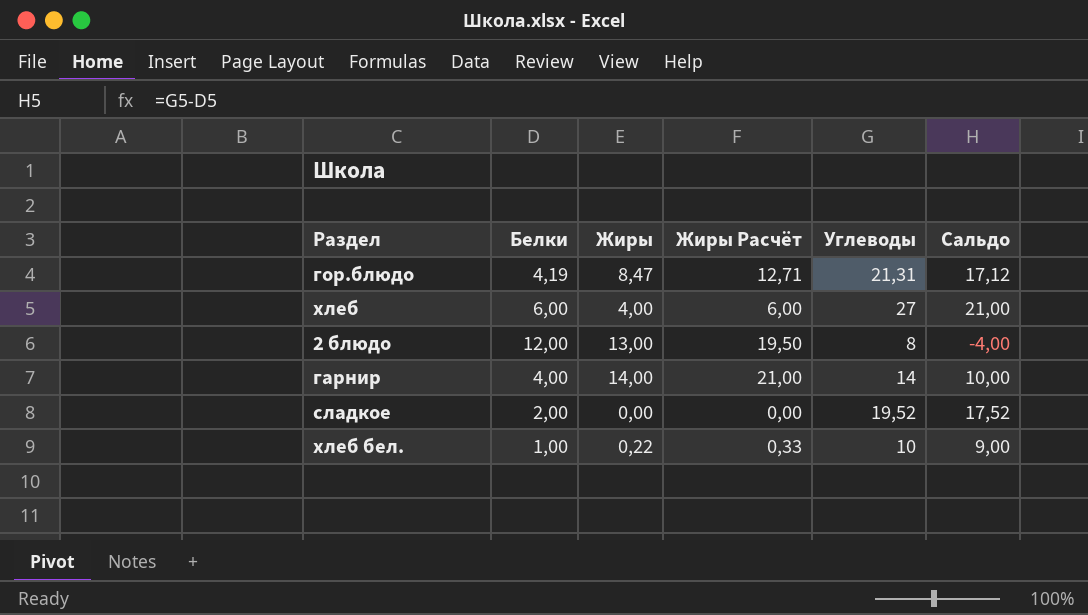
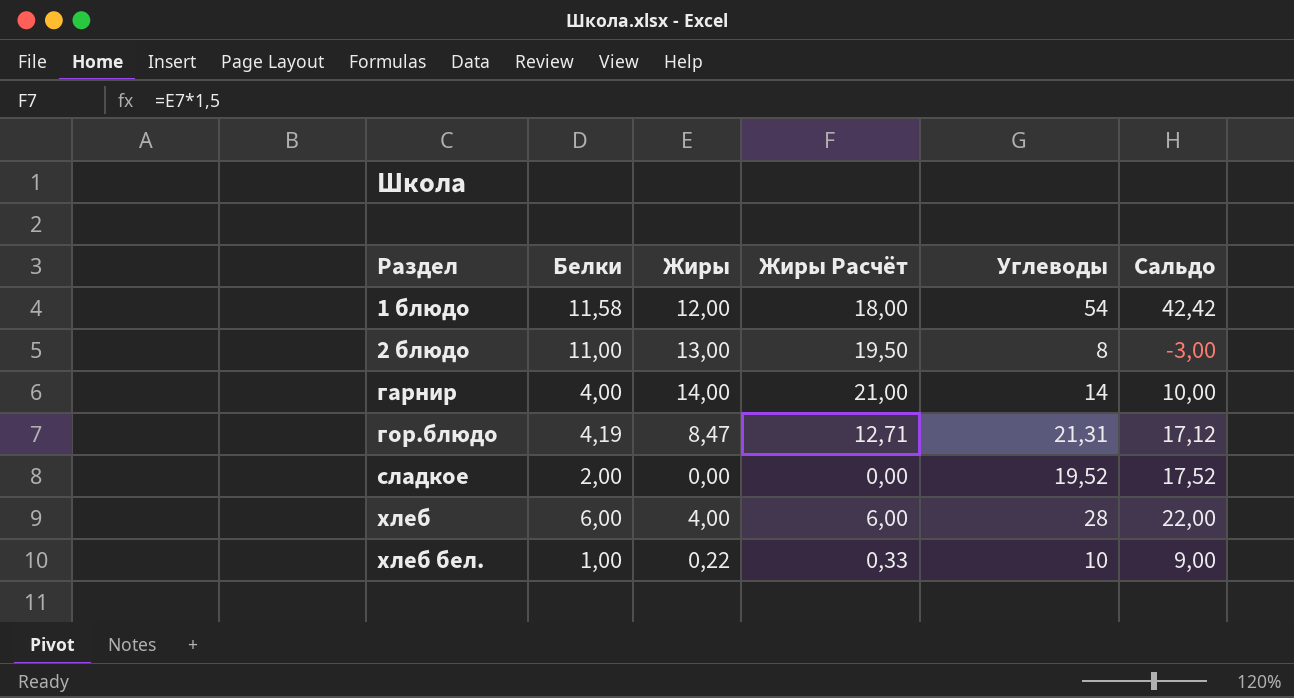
row order: none -> Раздел ascending
row 1 блюдо: none -> 11,58 | 12,00 | 18,00 | 54 | 42,42
2 блюдо | Белки: 12,00 -> 11,00
2 блюдо | Сальдо: -4,00 -> -3,00
хлеб | Углеводы: 27 -> 28
хлеб | Сальдо: 21,00 -> 22,00

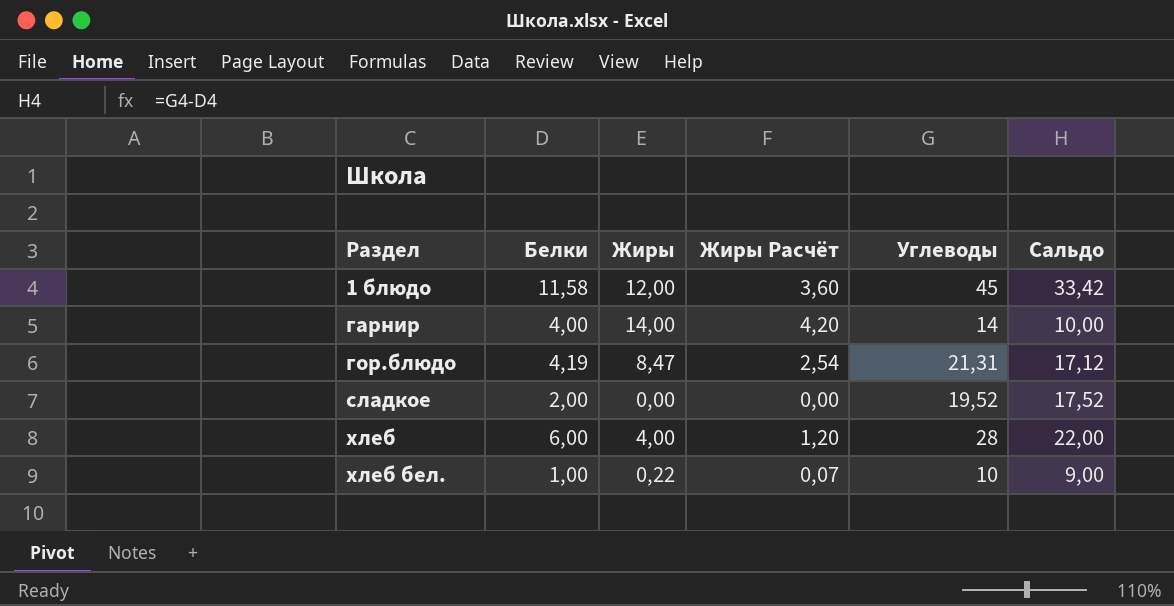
column Жиры Расчёт | formula: [Жиры] * 1,5 -> [Жиры] * 0,3
row 2 блюдо: 11,00 | 13,00 | 19,50 | 8 | -3,00 -> none
1 блюдо | Углеводы: 54 -> 45
1 блюдо | Сальдо: 42,42 -> 33,42

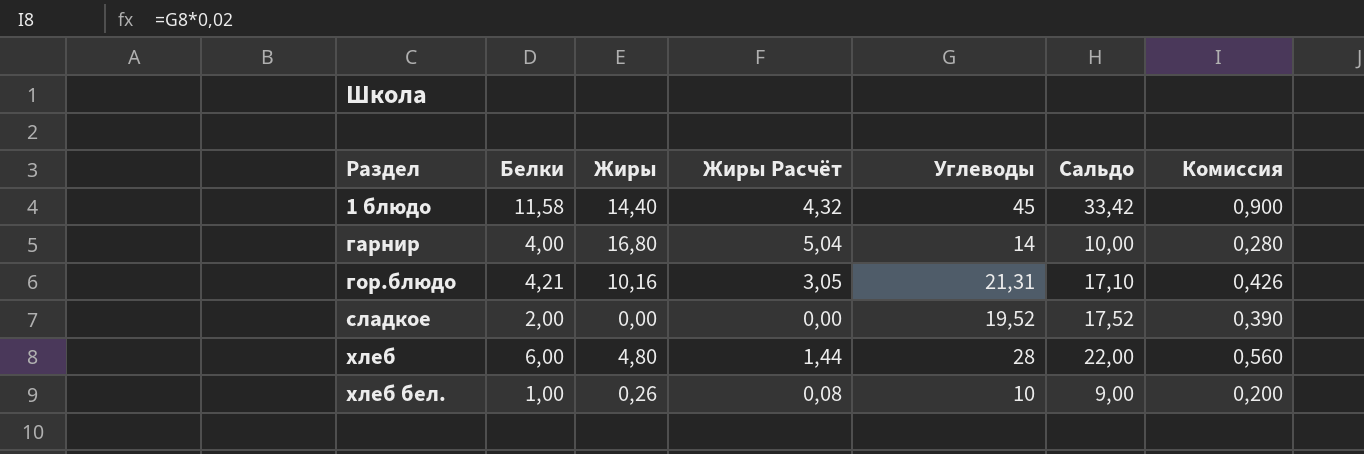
column Комиссия | formula: none -> [Углеводы] * 0,02
1 блюдо | Жиры: 12,00 -> 14,40
1 блюдо | Жиры Расчёт: 3,60 -> 4,32
гарнир | Жиры: 14,00 -> 16,80
гарнир | Жиры Расчёт: 4,20 -> 5,04
гор.блюдо | Белки: 4,19 -> 4,21
гор.блюдо | Жиры: 8,47 -> 10,16
гор.блюдо | Жиры Расчёт: 2,54 -> 3,05
гор.блюдо | Сальдо: 17,12 -> 17,10
хлеб | Жиры: 4,00 -> 4,80
хлеб | Жиры Расчёт: 1,20 -> 1,44
хлеб бел. | Жиры: 0,22 -> 0,26
хлеб бел. | Жиры Расчёт: 0,07 -> 0,08

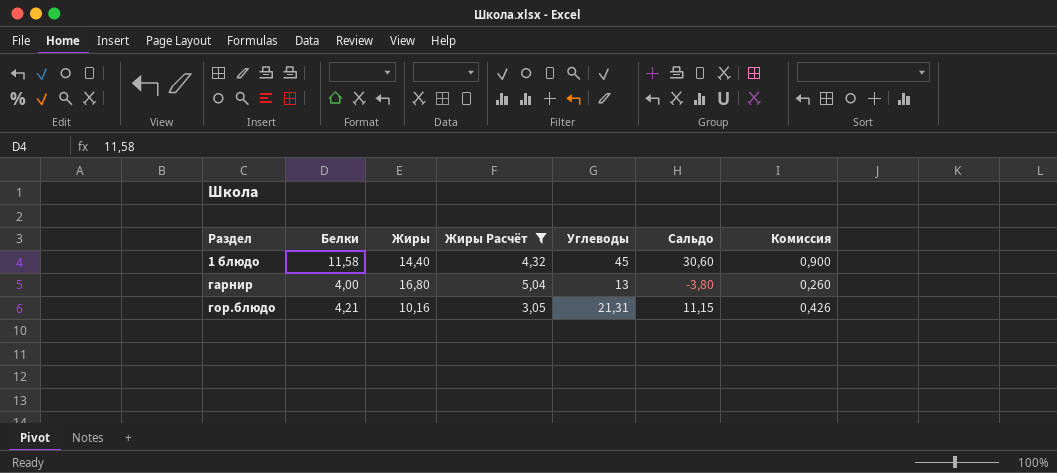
filter: none -> Жиры Расчёт >= 3,05
column Сальдо | formula: [Углеводы] - [Белки] -> [Углеводы] - [Жиры]
гарнир | Углеводы: 14 -> 13
гарнир | Комиссия: 0,280 -> 0,260

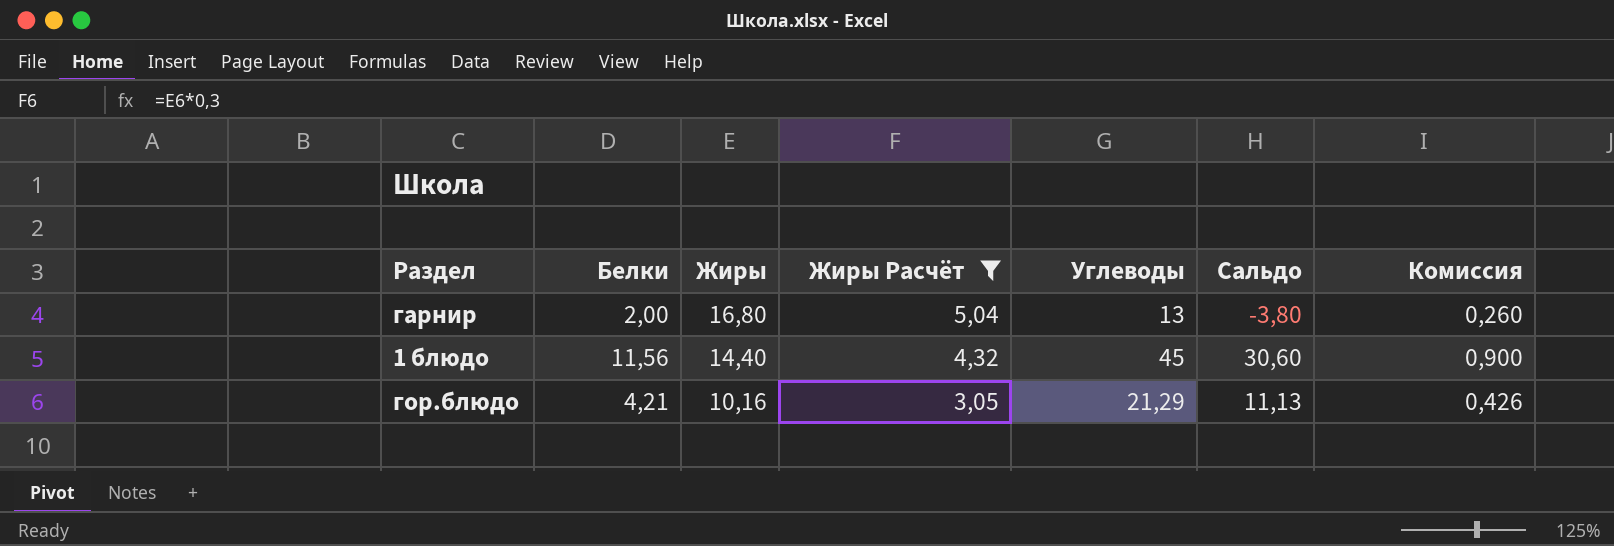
row order: Раздел ascending -> Жиры descending
гарнир | Белки: 4,00 -> 2,00
1 блюдо | Белки: 11,58 -> 11,56
гор.блюдо | Углеводы: 21,31 -> 21,29
гор.блюдо | Сальдо: 11,15 -> 11,13

